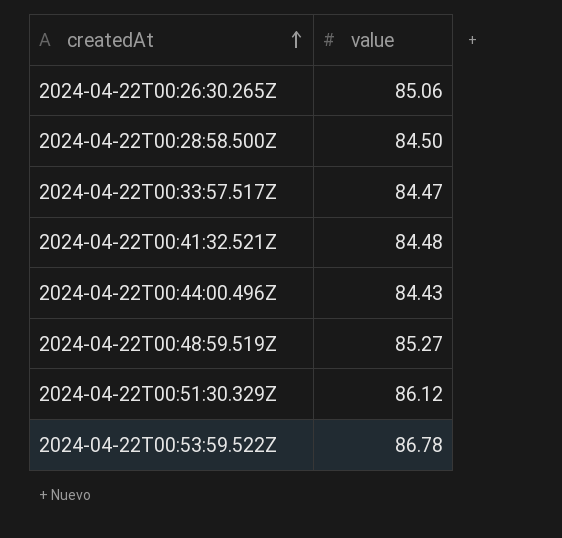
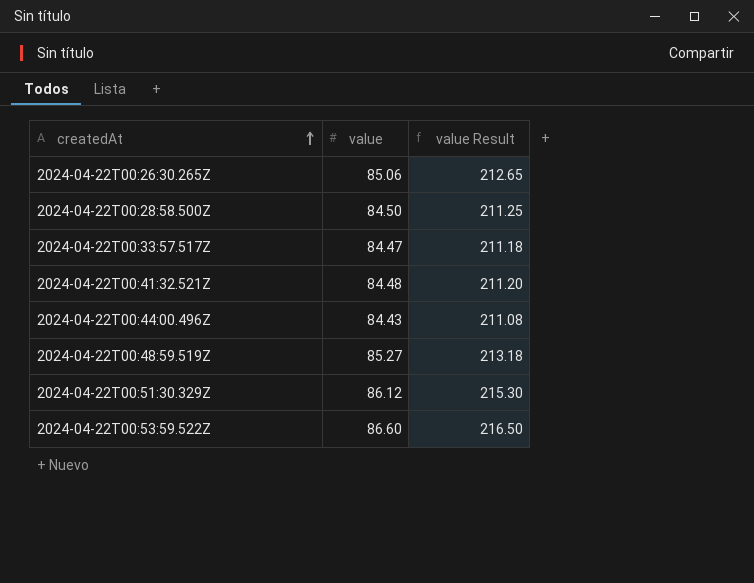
column value Result | formula: none -> [value] * 2.5
2024-04-22T00:53:59.522Z | value: 86.78 -> 86.60

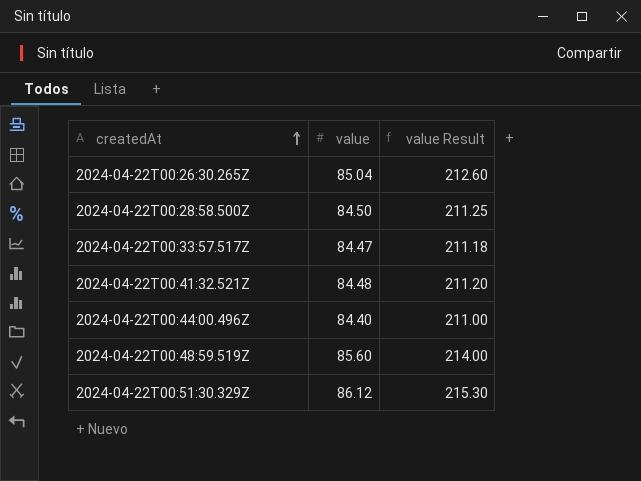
row 2024-04-22T00:53:59.522Z: 86.60 | 216.50 -> none
2024-04-22T00:26:30.265Z | value: 85.06 -> 85.04
2024-04-22T00:26:30.265Z | value Result: 212.65 -> 212.60
2024-04-22T00:44:00.496Z | value: 84.43 -> 84.40
2024-04-22T00:44:00.496Z | value Result: 211.08 -> 211.00
2024-04-22T00:48:59.519Z | value: 85.27 -> 85.60
2024-04-22T00:48:59.519Z | value Result: 213.18 -> 214.00

